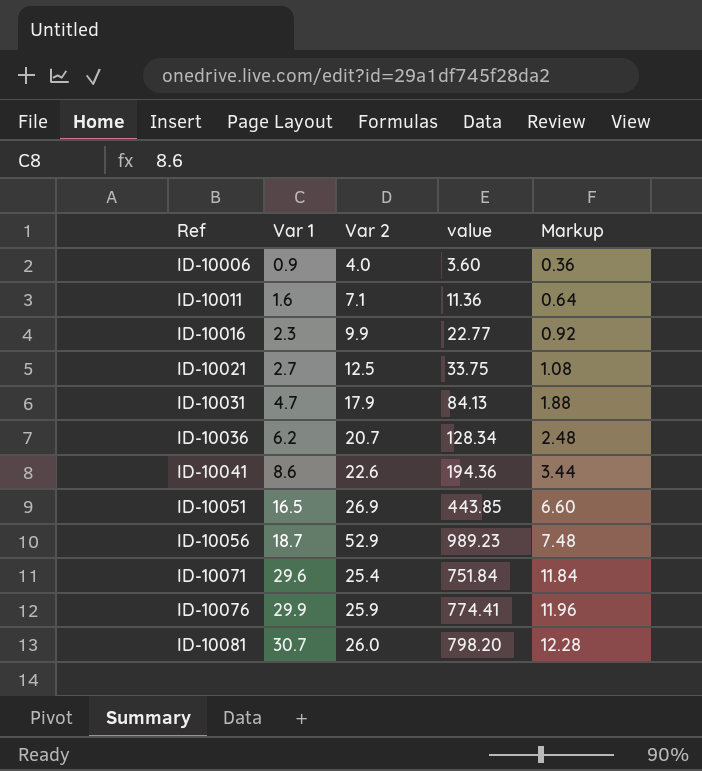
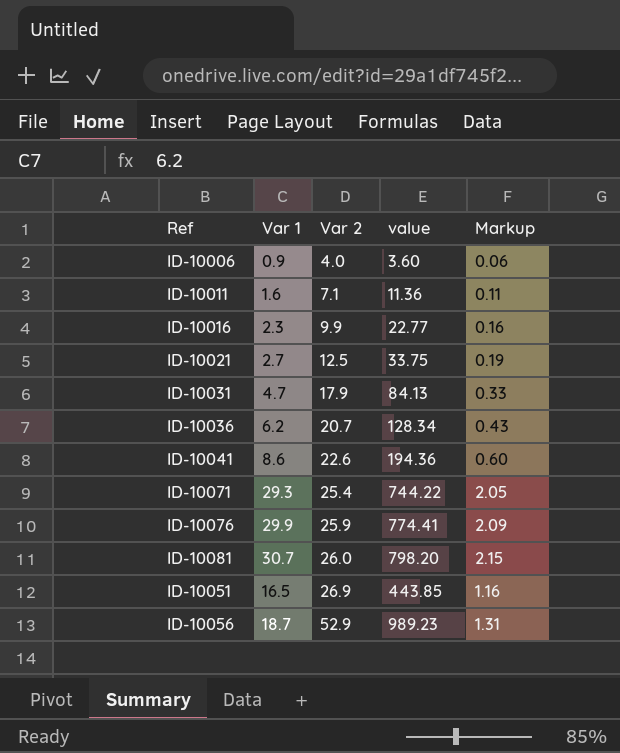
row order: Ref ascending -> Var 2 ascending
column Markup | formula: [Var 1] * 0.4 -> [Var 1] * 0.07
ID-10071 | Var 1: 29.6 -> 29.3
ID-10071 | value: 751.84 -> 744.22

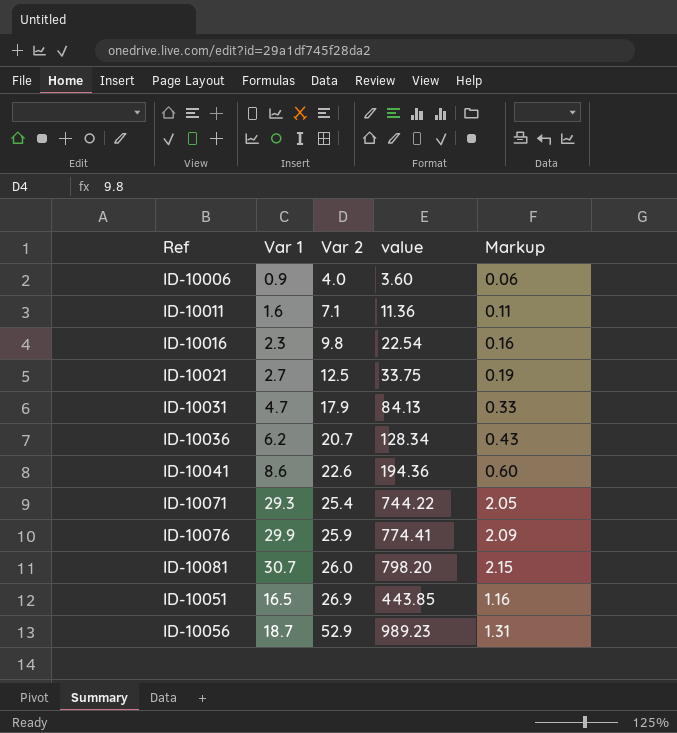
ID-10016 | Var 2: 9.9 -> 9.8
ID-10016 | value: 22.77 -> 22.54

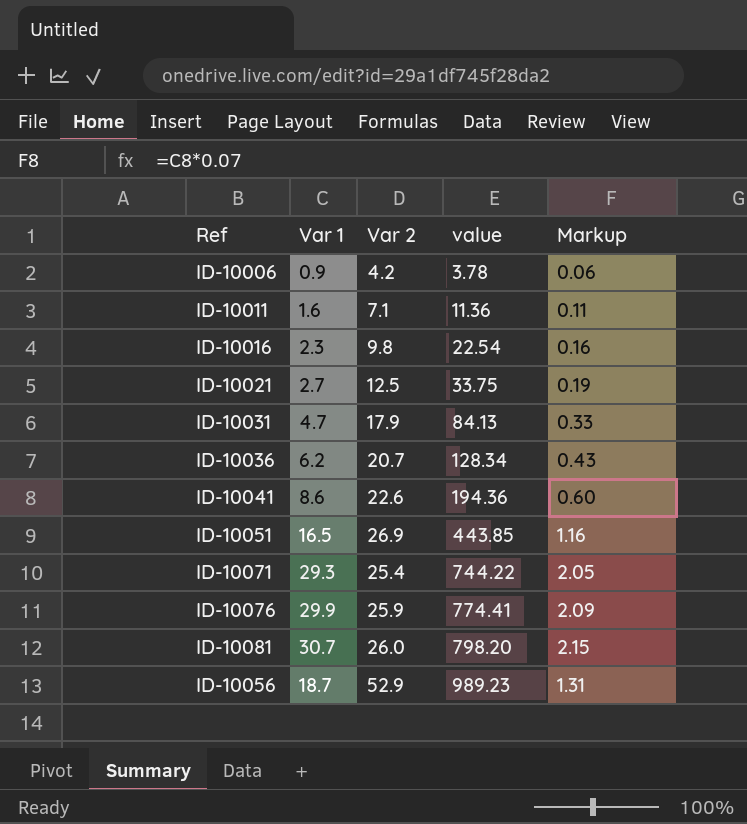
row order: Var 2 ascending -> value ascending
ID-10006 | Var 2: 4.0 -> 4.2
ID-10006 | value: 3.60 -> 3.78

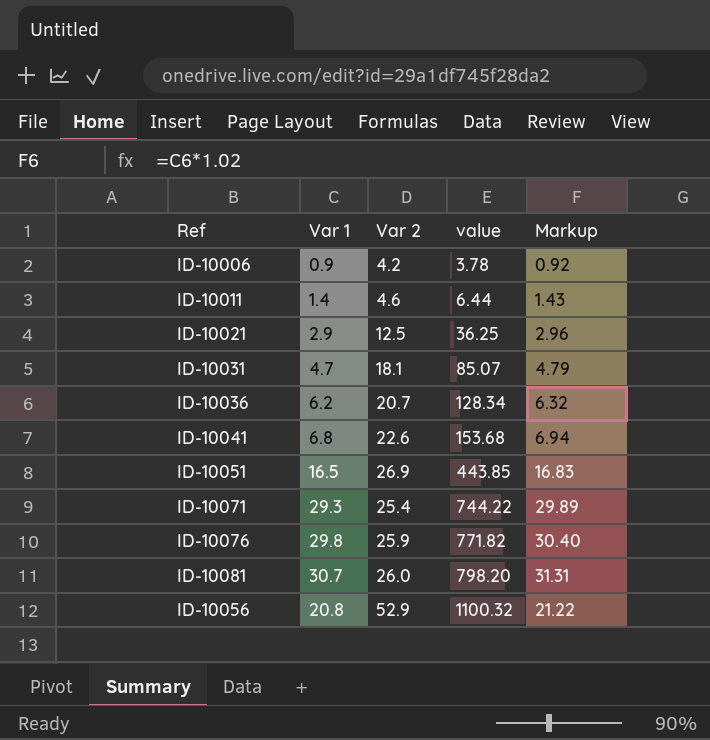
column Markup | formula: [Var 1] * 0.07 -> [Var 1] * 1.02
row ID-10016: 2.3 | 9.8 | 22.54 | 0.16 -> none
ID-10011 | Var 1: 1.6 -> 1.4
ID-10011 | Var 2: 7.1 -> 4.6
ID-10011 | value: 11.36 -> 6.44
ID-10021 | Var 1: 2.7 -> 2.9
ID-10021 | value: 33.75 -> 36.25
ID-10031 | Var 2: 17.9 -> 18.1
ID-10031 | value: 84.13 -> 85.07
ID-10041 | Var 1: 8.6 -> 6.8
ID-10041 | value: 194.36 -> 153.68
ID-10076 | Var 1: 29.9 -> 29.8
ID-10076 | value: 774.41 -> 771.82
ID-10056 | Var 1: 18.7 -> 20.8
ID-10056 | value: 989.23 -> 1100.32

